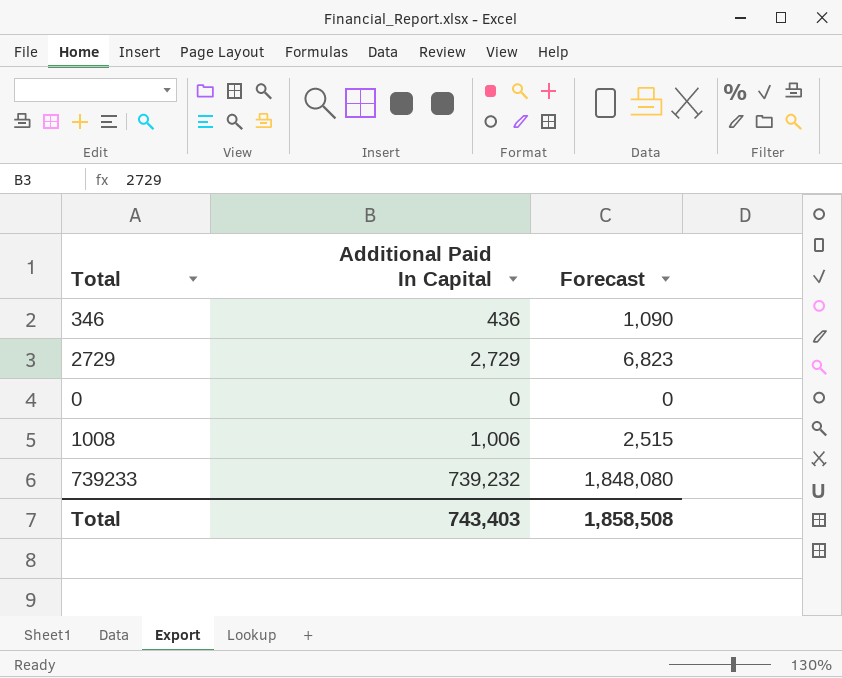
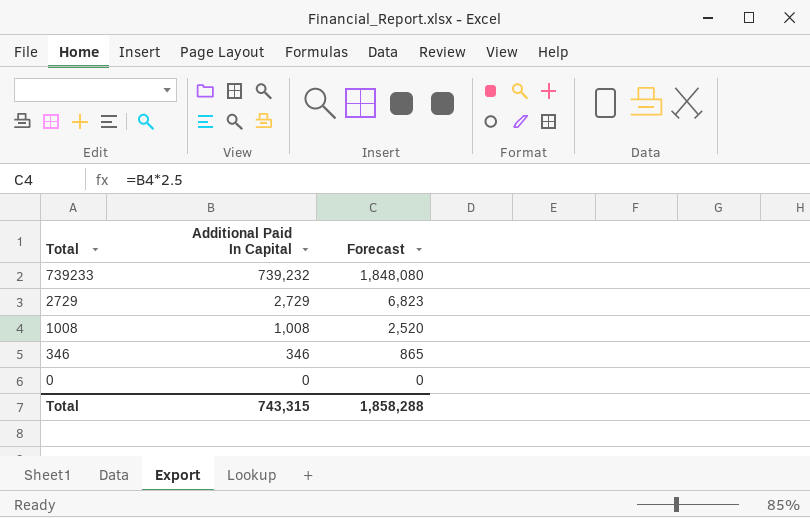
row order: none -> Total descending
1008 | Additional Paid In Capital: 1,006 -> 1,008
1008 | Forecast: 2,515 -> 2,520
346 | Additional Paid In Capital: 436 -> 346
346 | Forecast: 1,090 -> 865
Total | Additional Paid In Capital: 743,403 -> 743,315
Total | Forecast: 1,858,508 -> 1,858,288

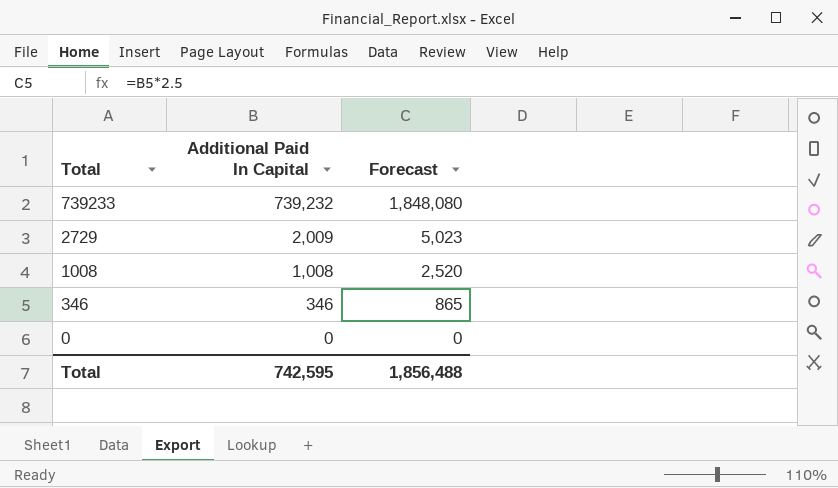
2729 | Additional Paid In Capital: 2,729 -> 2,009
2729 | Forecast: 6,823 -> 5,023
Total | Additional Paid In Capital: 743,315 -> 742,595
Total | Forecast: 1,858,288 -> 1,856,488

